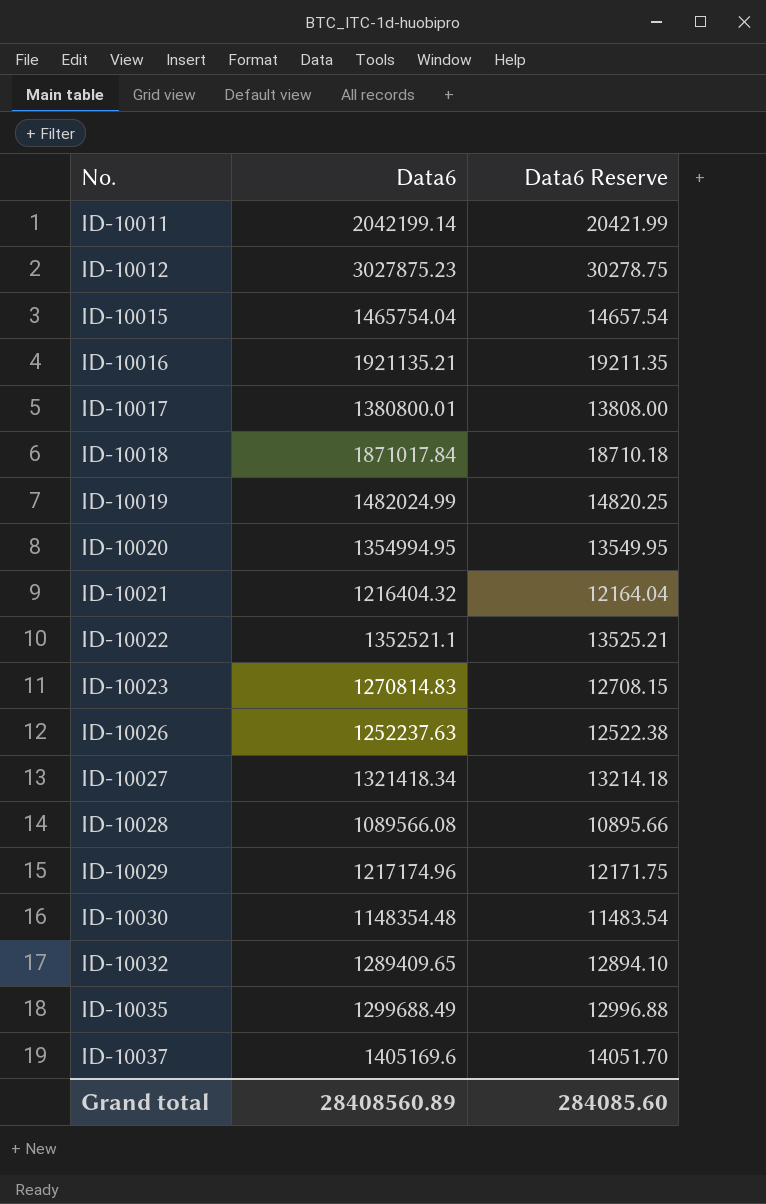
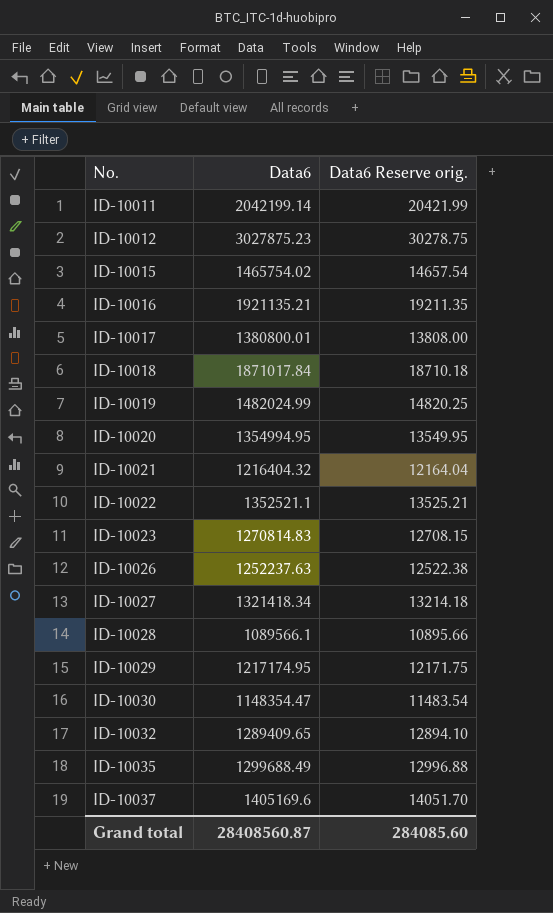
column name: Data6 Reserve -> Data6 Reserve orig.
ID-10015 | Data6: 1465754.04 -> 1465754.02
ID-10028 | Data6: 1089566.08 -> 1089566.1
ID-10029 | Data6: 1217174.96 -> 1217174.95
ID-10030 | Data6: 1148354.48 -> 1148354.47
Grand total | Data6: 28408560.89 -> 28408560.87

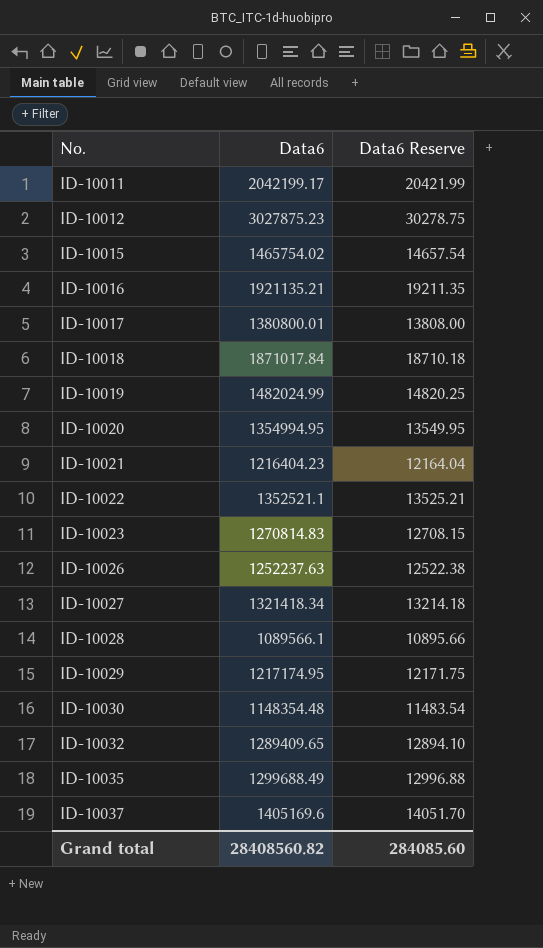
column name: Data6 Reserve orig. -> Data6 Reserve
ID-10011 | Data6: 2042199.14 -> 2042199.17
ID-10021 | Data6: 1216404.32 -> 1216404.23
ID-10030 | Data6: 1148354.47 -> 1148354.48
Grand total | Data6: 28408560.87 -> 28408560.82

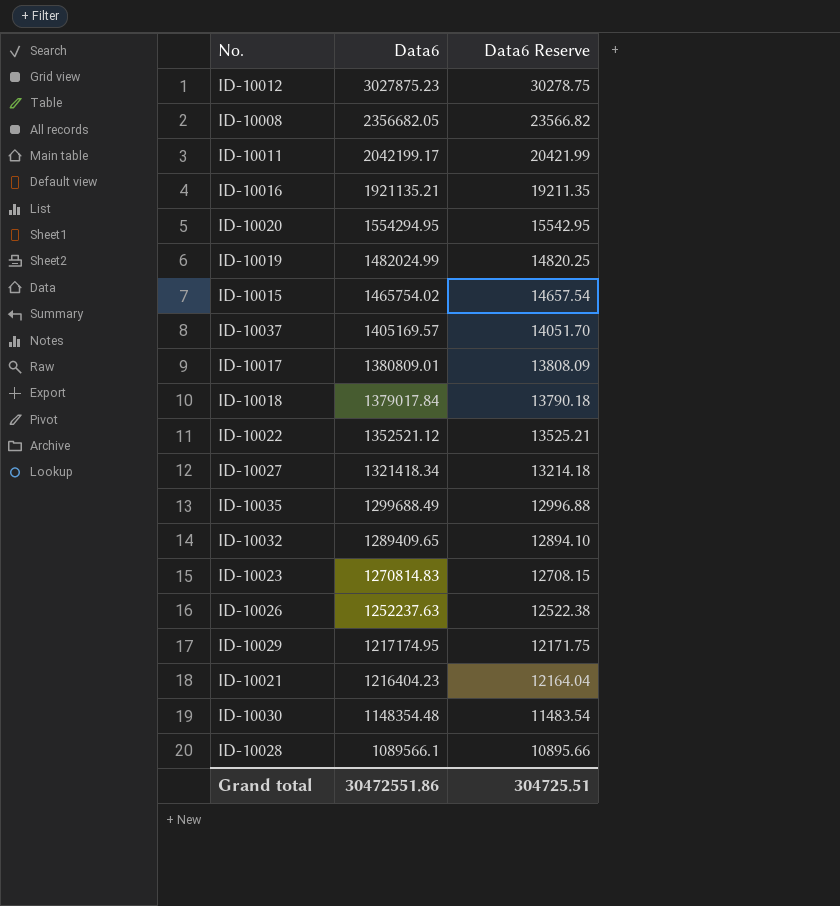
row order: No. ascending -> Data6 descending
row ID-10008: none -> 2356682.05 | 23566.82
ID-10020 | Data6: 1354994.95 -> 1554294.95
ID-10020 | Data6 Reserve: 13549.95 -> 15542.95
ID-10037 | Data6: 1405169.6 -> 1405169.57
ID-10017 | Data6: 1380800.01 -> 1380809.01
ID-10017 | Data6 Reserve: 13808.00 -> 13808.09
ID-10018 | Data6: 1871017.84 -> 1379017.84
ID-10018 | Data6 Reserve: 18710.18 -> 13790.18
ID-10022 | Data6: 1352521.1 -> 1352521.12
Grand total | Data6: 28408560.82 -> 30472551.86
Grand total | Data6 Reserve: 284085.60 -> 304725.51

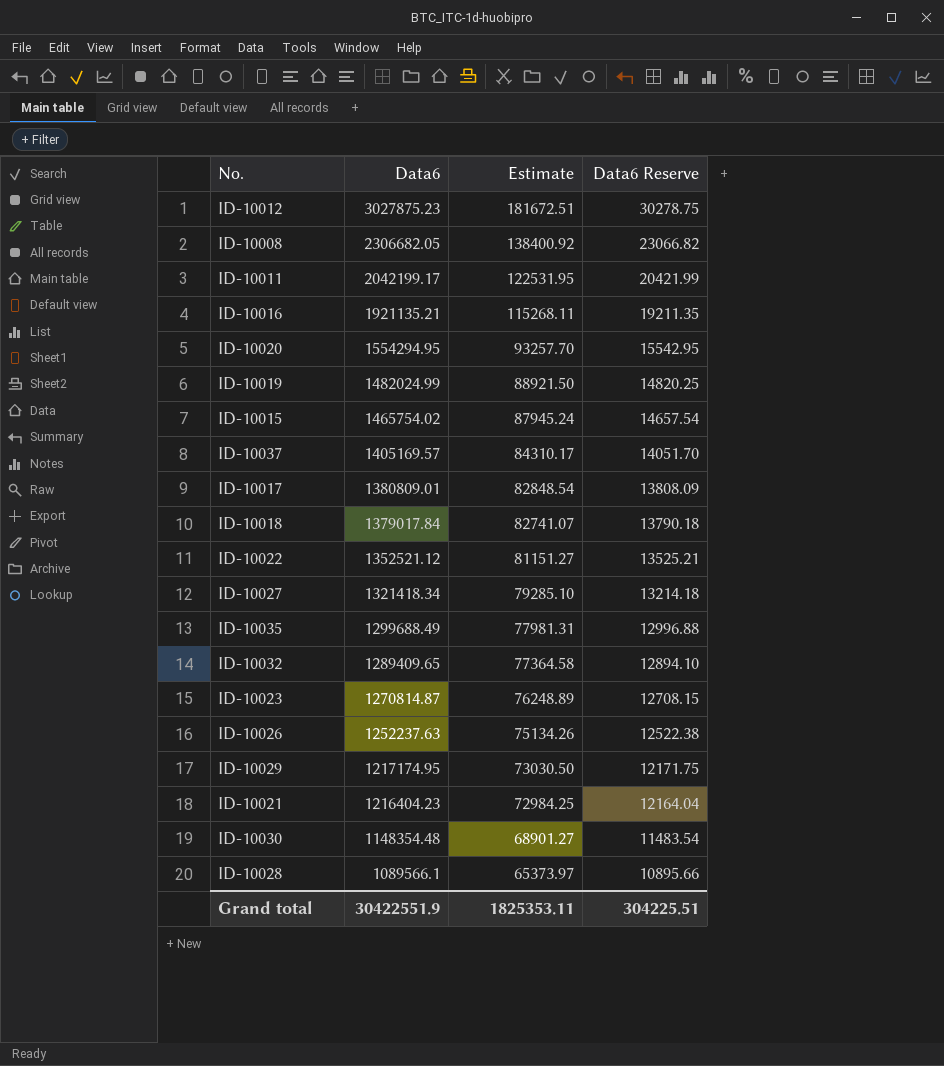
column Estimate | formula: none -> [Data6] * 0.06
ID-10008 | Data6: 2356682.05 -> 2306682.05
ID-10008 | Data6 Reserve: 23566.82 -> 23066.82
ID-10023 | Data6: 1270814.83 -> 1270814.87
Grand total | Data6: 30472551.86 -> 30422551.9
Grand total | Data6 Reserve: 304725.51 -> 304225.51

